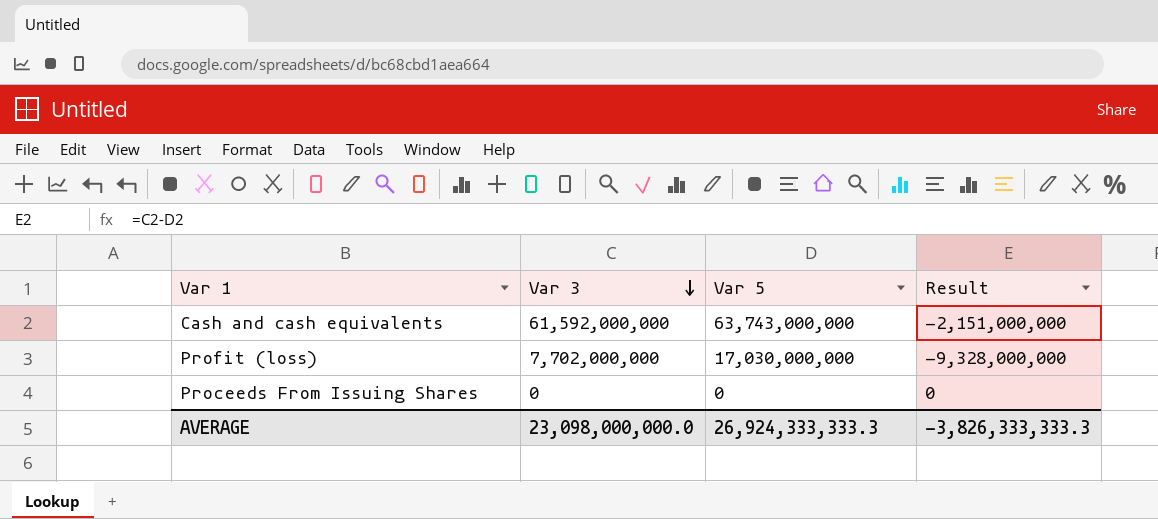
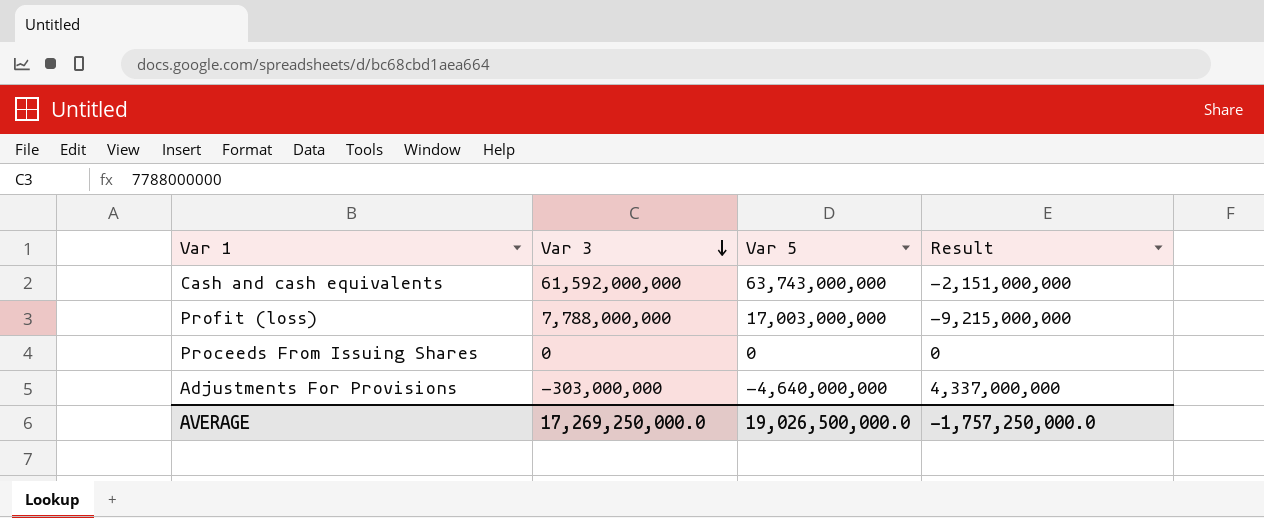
Profit (loss) | Var 3: 7,702,000,000 -> 7,788,000,000
Profit (loss) | Var 5: 17,030,000,000 -> 17,003,000,000
Profit (loss) | Result: -9,328,000,000 -> -9,215,000,000
row Adjustments For Provisions: none -> -303,000,000 | -4,640,000,000 | 4,337,000,000
AVERAGE | Var 3: 23,098,000,000.0 -> 17,269,250,000.0
AVERAGE | Var 5: 26,924,333,333.3 -> 19,026,500,000.0
AVERAGE | Result: -3,826,333,333.3 -> -1,757,250,000.0

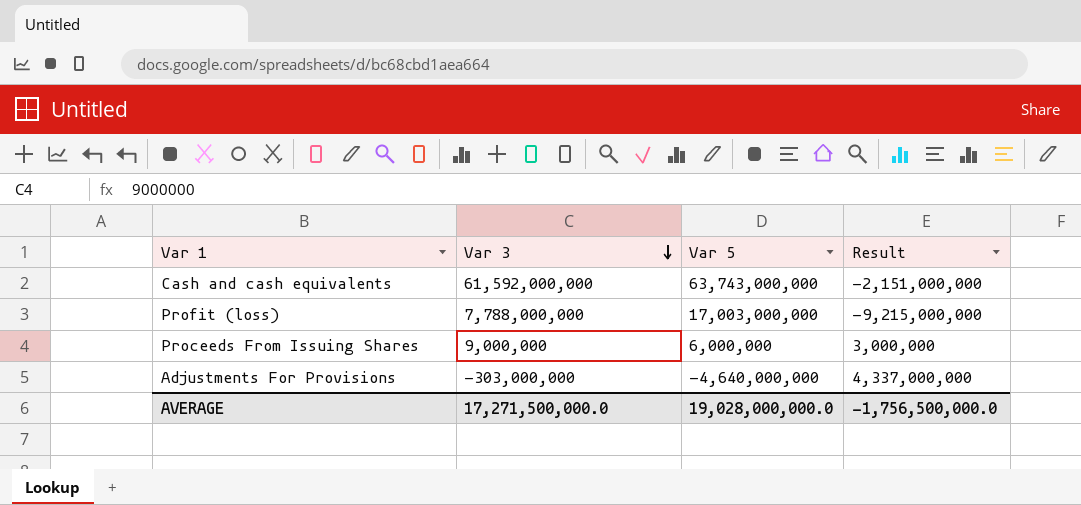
Proceeds From Issuing Shares | Var 3: 0 -> 9,000,000
Proceeds From Issuing Shares | Var 5: 0 -> 6,000,000
Proceeds From Issuing Shares | Result: 0 -> 3,000,000
AVERAGE | Var 3: 17,269,250,000.0 -> 17,271,500,000.0
AVERAGE | Var 5: 19,026,500,000.0 -> 19,028,000,000.0
AVERAGE | Result: -1,757,250,000.0 -> -1,756,500,000.0

